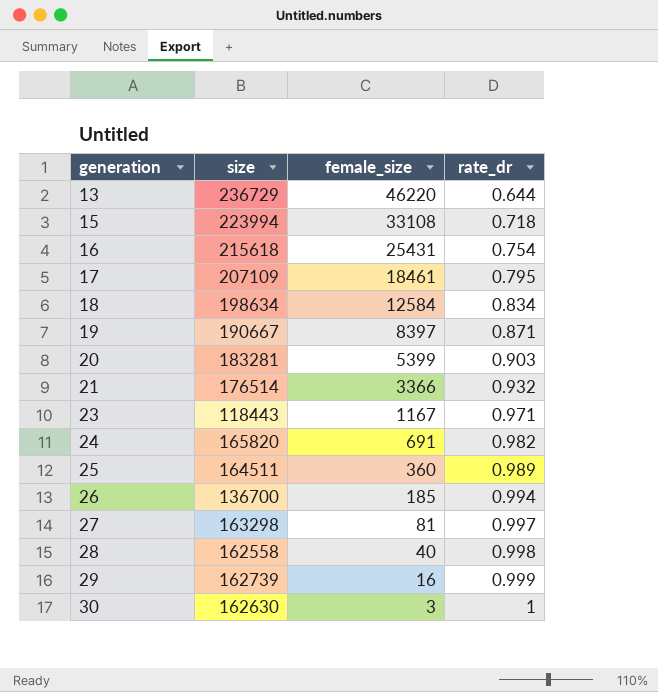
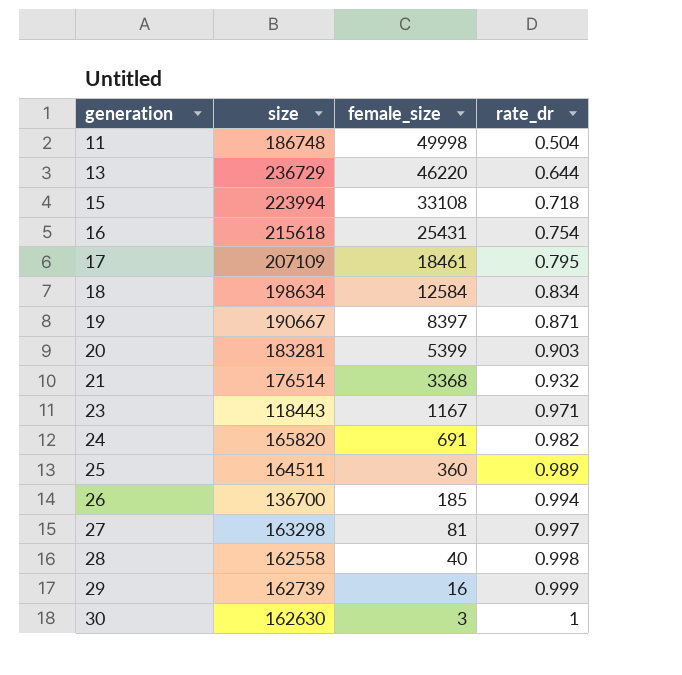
row 11: none -> 186748 | 49998 | 0.504
21 | female_size: 3366 -> 3368

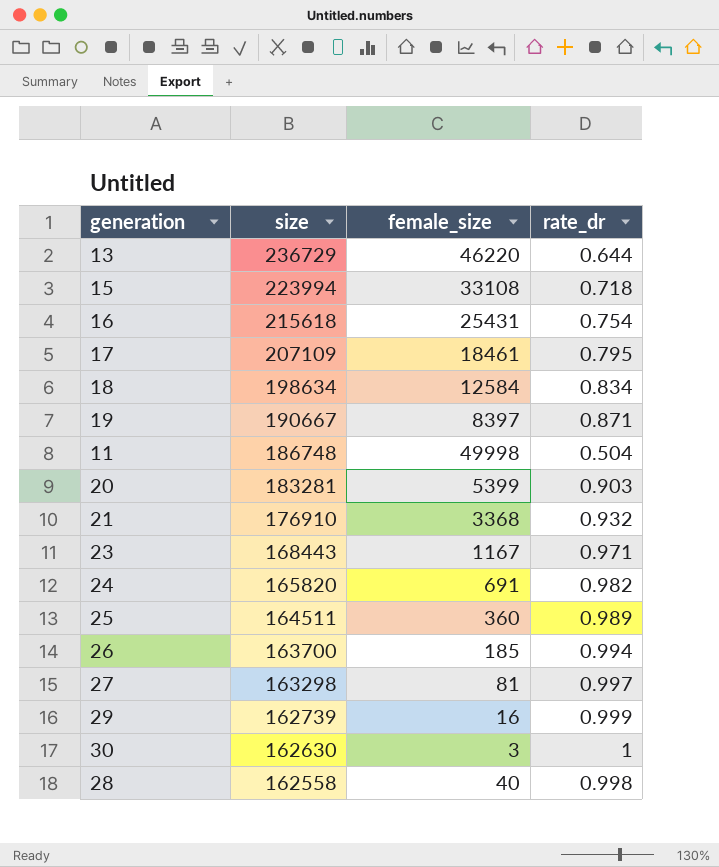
row order: generation ascending -> size descending
21 | size: 176514 -> 176910
23 | size: 118443 -> 168443
26 | size: 136700 -> 163700

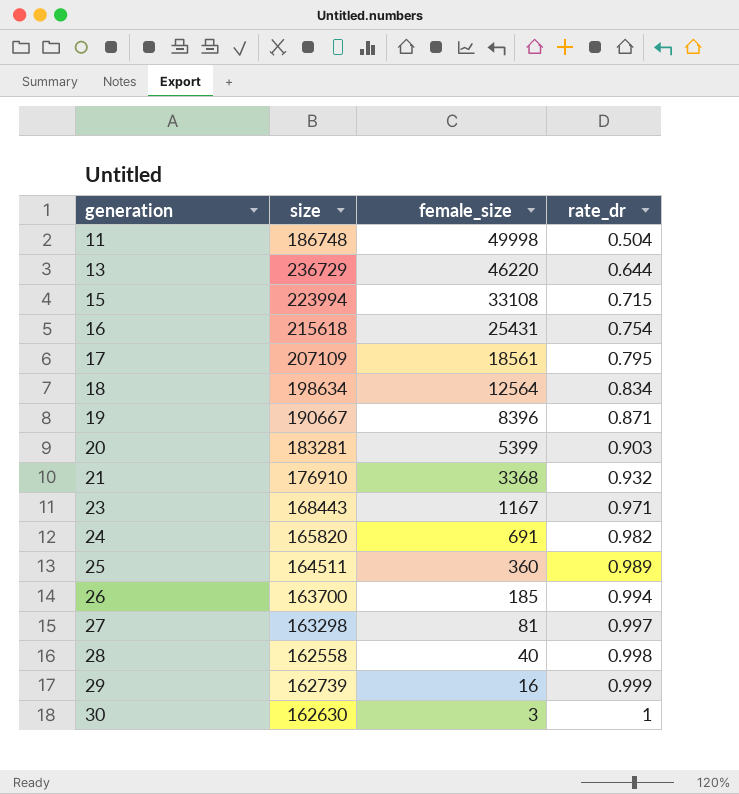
row order: size descending -> generation ascending
15 | rate_dr: 0.718 -> 0.715
17 | female_size: 18461 -> 18561
18 | female_size: 12584 -> 12564
19 | female_size: 8397 -> 8396

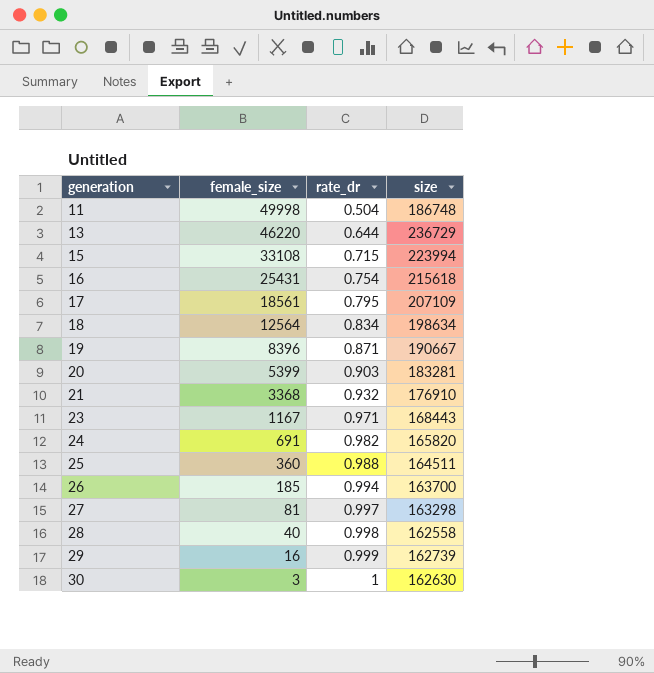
column size | position: 2 -> 4
25 | rate_dr: 0.989 -> 0.988

